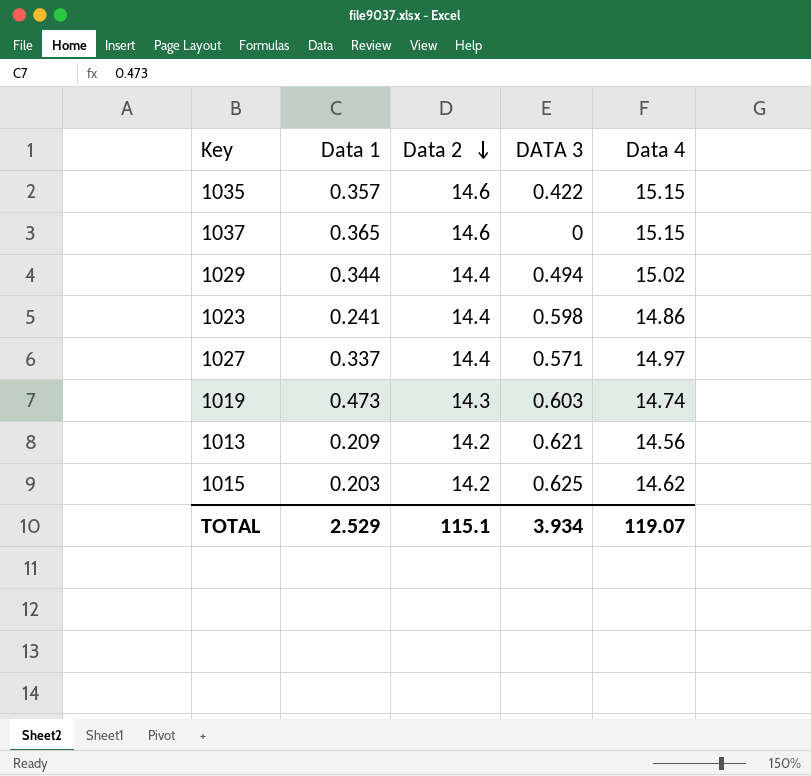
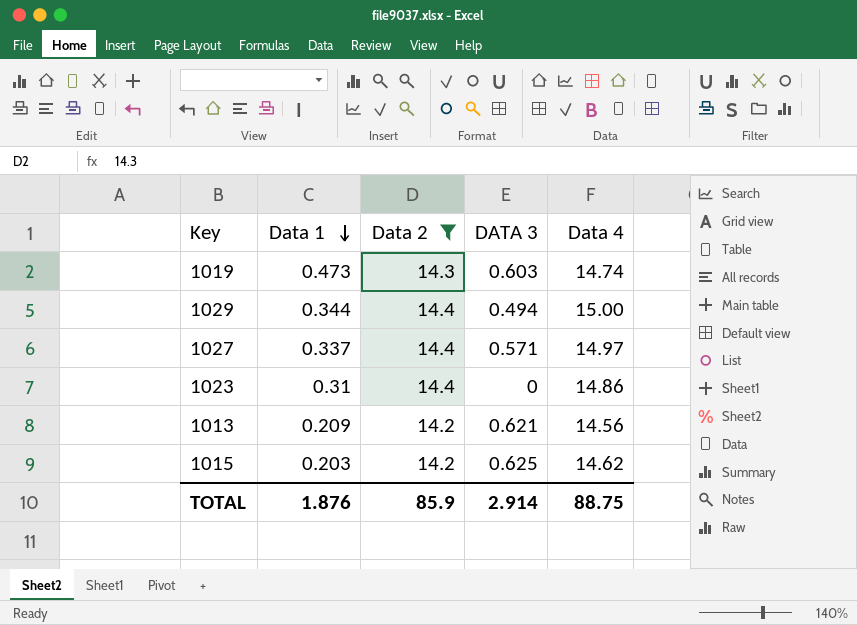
filter: none -> Data 2 != 14.6
row order: Data 2 descending -> Data 1 descending
1029 | Data 4: 15.02 -> 15.00
1023 | Data 1: 0.241 -> 0.31
1023 | DATA 3: 0.598 -> 0
TOTAL | Data 1: 2.529 -> 1.876
TOTAL | Data 2: 115.1 -> 85.9
TOTAL | DATA 3: 3.934 -> 2.914
TOTAL | Data 4: 119.07 -> 88.75

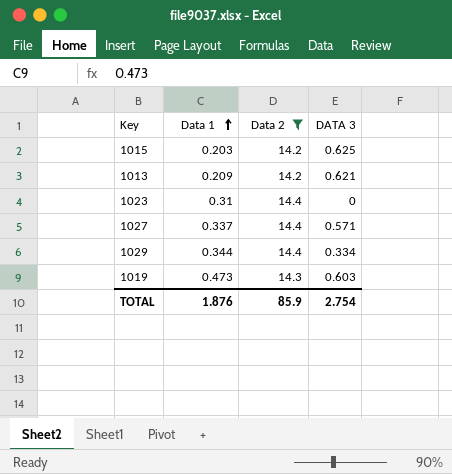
row order: Data 1 descending -> Data 1 ascending
column Data 4 | position: 5 -> none
1029 | DATA 3: 0.494 -> 0.334
TOTAL | DATA 3: 2.914 -> 2.754

